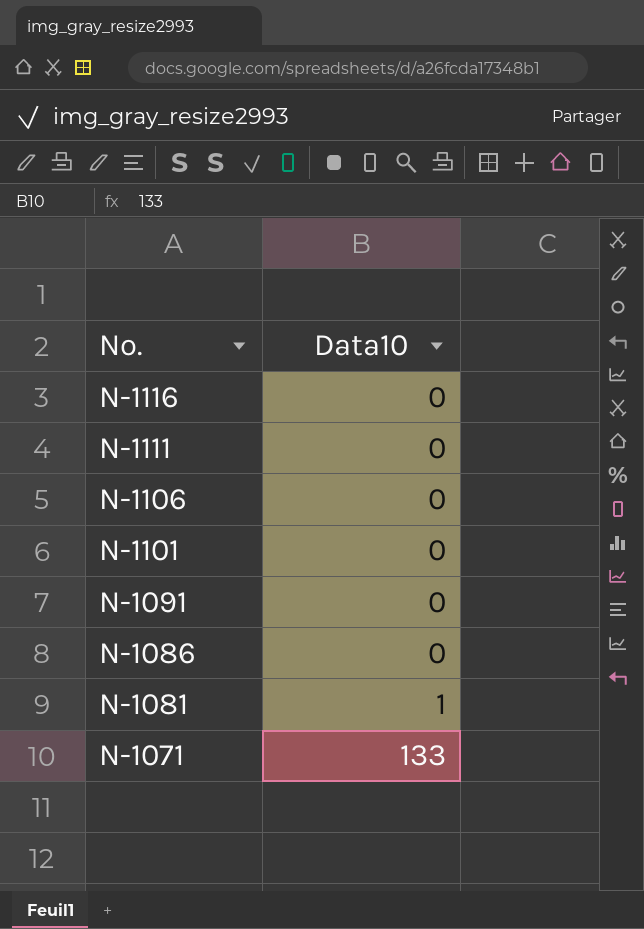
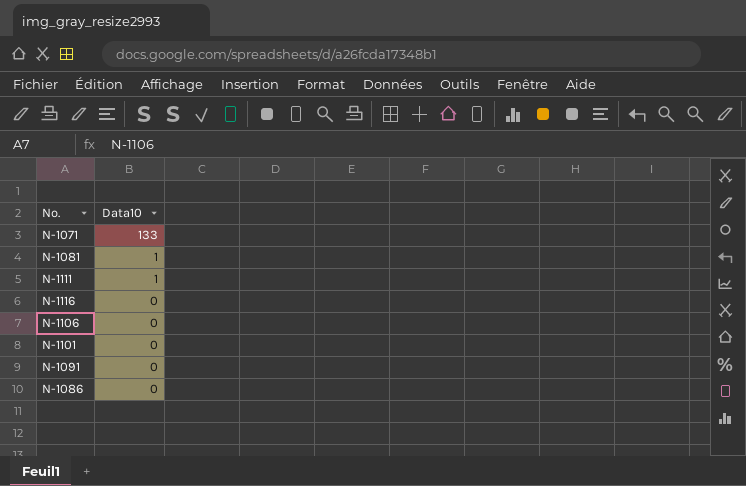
row order: No. descending -> Data10 descending
N-1111 | Data10: 0 -> 1

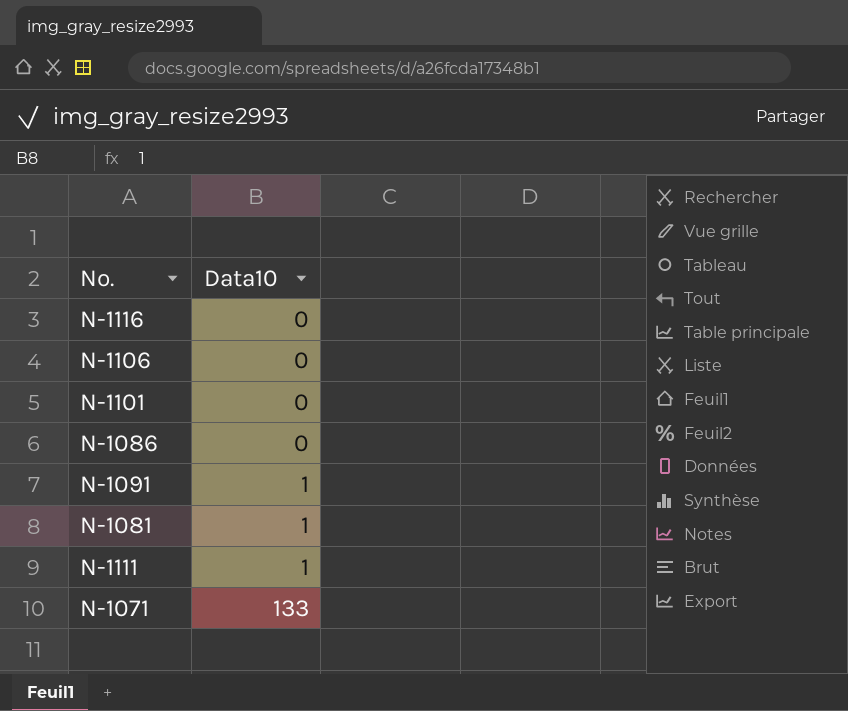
row order: Data10 descending -> Data10 ascending
N-1091 | Data10: 0 -> 1

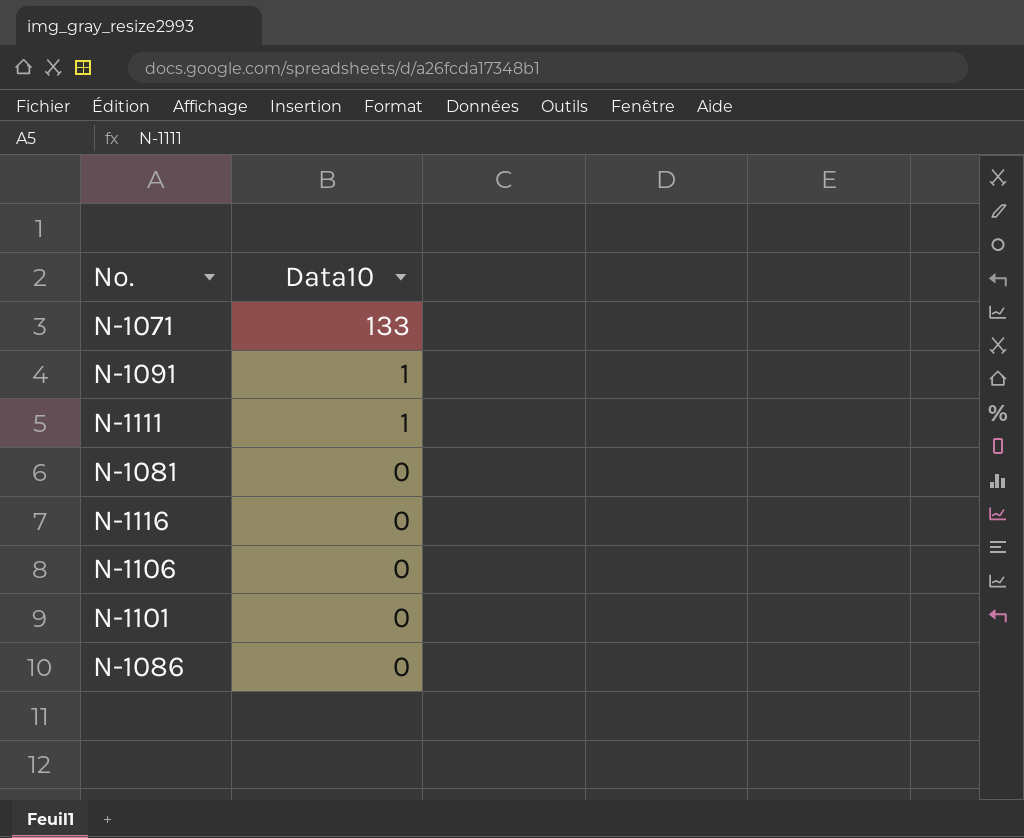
row order: Data10 ascending -> Data10 descending
N-1081 | Data10: 1 -> 0

